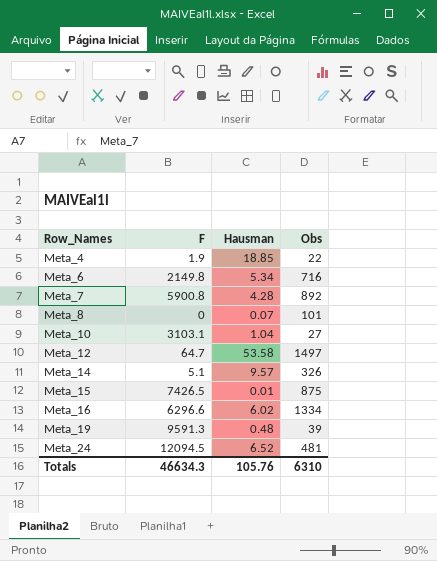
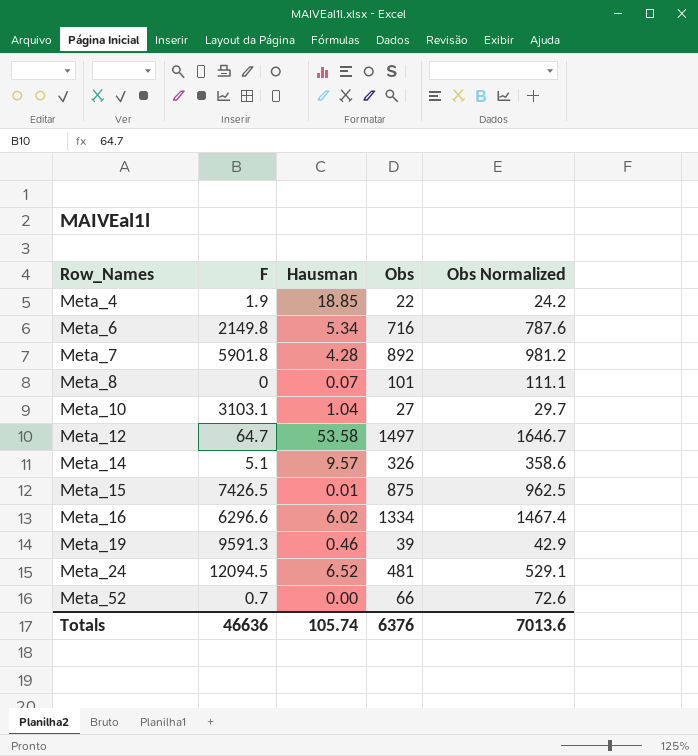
column Obs Normalized | formula: none -> [Obs] * 1.1
Meta_7 | F: 5900.8 -> 5901.8
Meta_19 | Hausman: 0.48 -> 0.46
row Meta_52: none -> 0.7 | 0.00 | 66 | 72.6
Totals | F: 46634.3 -> 46636
Totals | Hausman: 105.76 -> 105.74
Totals | Obs: 6310 -> 6376

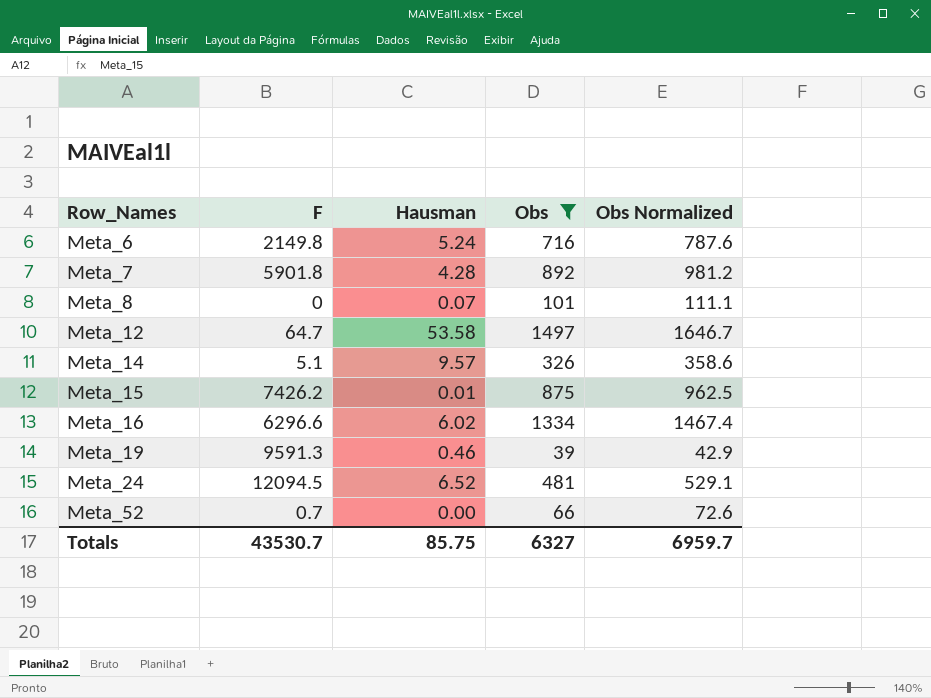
filter: none -> Obs >= 39
Meta_6 | Hausman: 5.34 -> 5.24
Meta_15 | F: 7426.5 -> 7426.2
Totals | F: 46636 -> 43530.7
Totals | Hausman: 105.74 -> 85.75
Totals | Obs: 6376 -> 6327
Totals | Obs Normalized: 7013.6 -> 6959.7

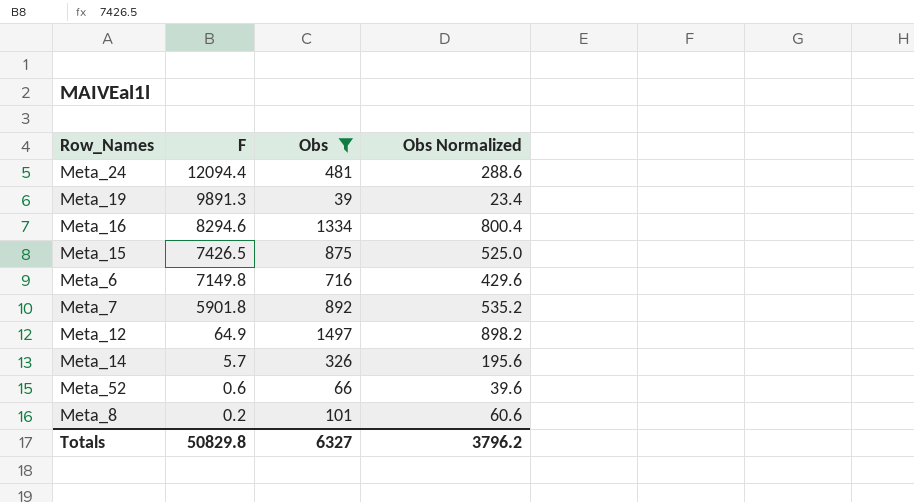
row order: Row_Names ascending -> F descending
column Hausman | position: 3 -> none
column Obs Normalized | formula: [Obs] * 1.1 -> [Obs] * 0.6
Meta_24 | F: 12094.5 -> 12094.4
Meta_19 | F: 9591.3 -> 9891.3
Meta_16 | F: 6296.6 -> 8294.6
Meta_15 | F: 7426.2 -> 7426.5
Meta_6 | F: 2149.8 -> 7149.8
Meta_12 | F: 64.7 -> 64.9
Meta_14 | F: 5.1 -> 5.7
Meta_52 | F: 0.7 -> 0.6
Meta_8 | F: 0 -> 0.2
Totals | F: 43530.7 -> 50829.8
Totals | Obs Normalized: 6959.7 -> 3796.2

